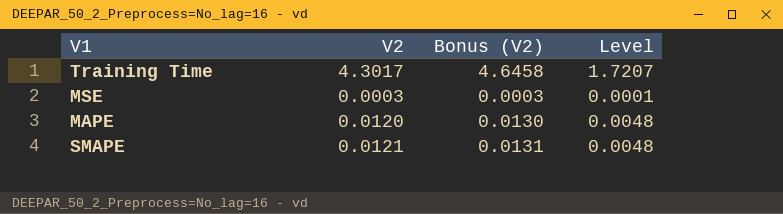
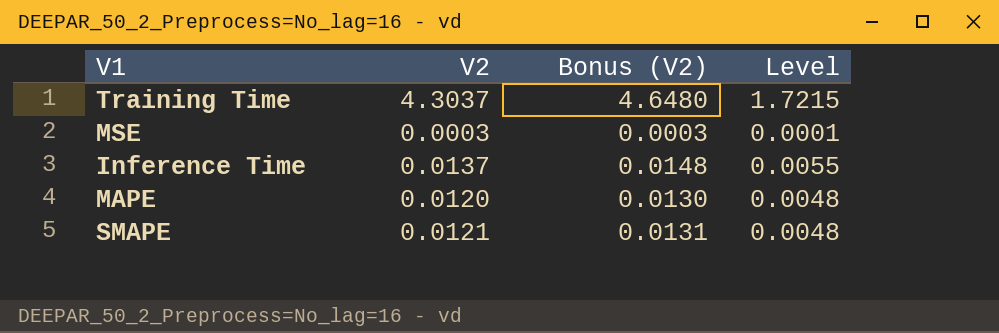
Training Time | V2: 4.3017 -> 4.3037
Training Time | Bonus (V2): 4.6458 -> 4.6480
Training Time | Level: 1.7207 -> 1.7215
row Inference Time: none -> 0.0137 | 0.0148 | 0.0055

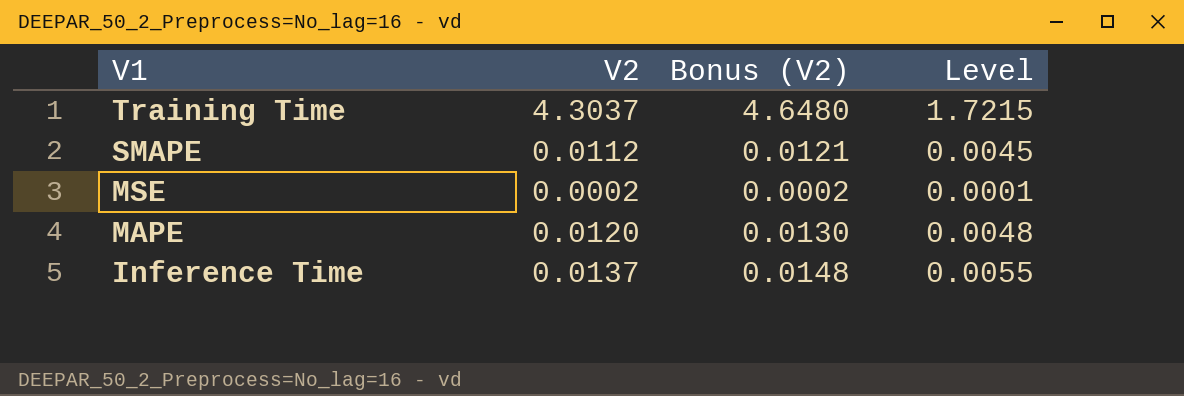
row order: none -> V1 descending
SMAPE | V2: 0.0121 -> 0.0112
SMAPE | Bonus (V2): 0.0131 -> 0.0121
SMAPE | Level: 0.0048 -> 0.0045
MSE | V2: 0.0003 -> 0.0002
MSE | Bonus (V2): 0.0003 -> 0.0002

